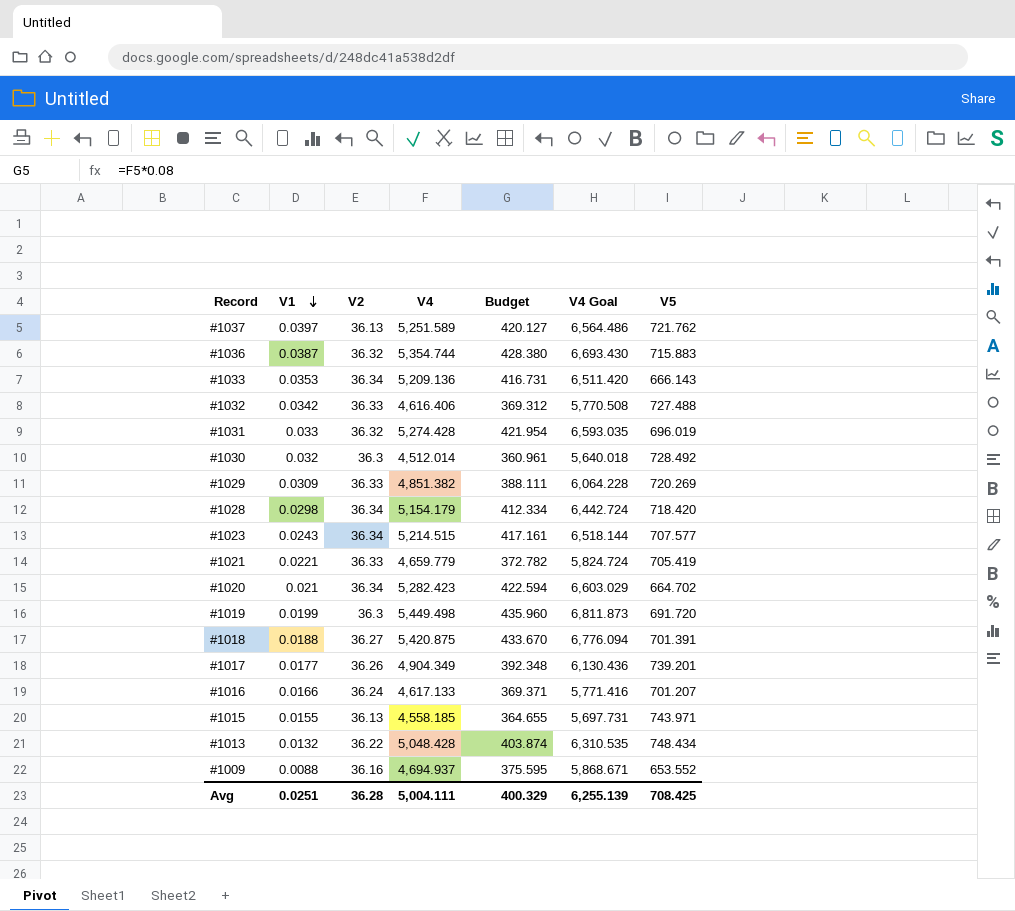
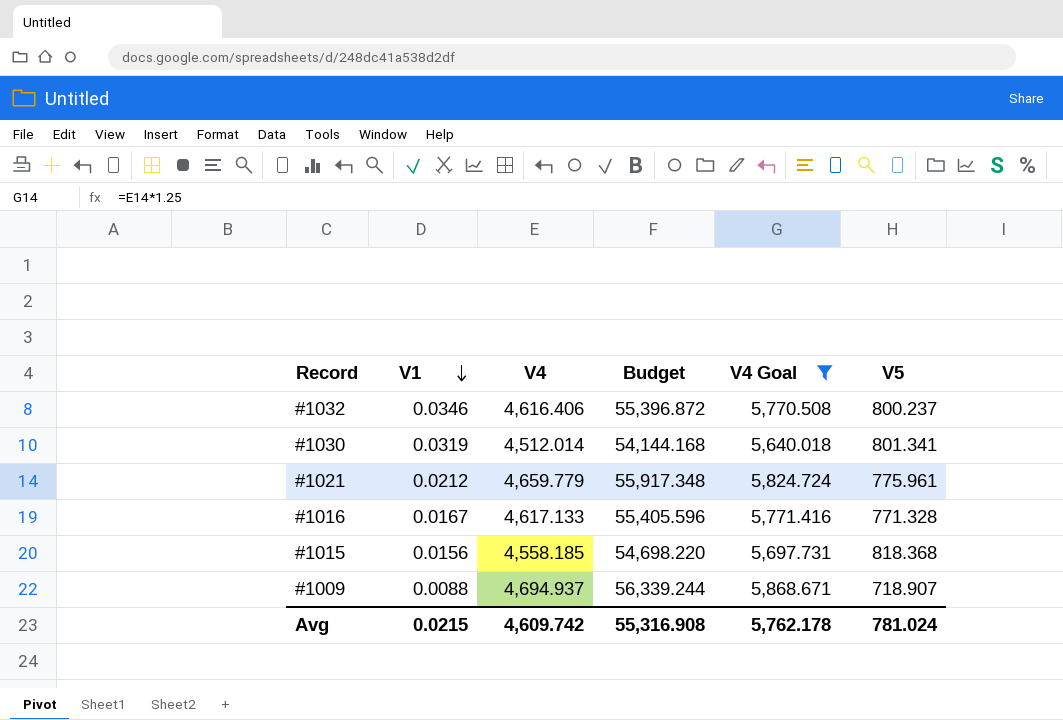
filter: none -> V4 Goal <= 5,868.671
column V2 | position: 3 -> none
column Budget | formula: [V4] * 0.08 -> [V4] * 12
#1032 | V1: 0.0342 -> 0.0346
#1032 | V5: 727.488 -> 800.237
#1030 | V1: 0.032 -> 0.0319
#1030 | V5: 728.492 -> 801.341
#1021 | V1: 0.0221 -> 0.0212
#1021 | V5: 705.419 -> 775.961
#1016 | V1: 0.0166 -> 0.0167
#1016 | V5: 701.207 -> 771.328
#1015 | V1: 0.0155 -> 0.0156
#1015 | V5: 743.971 -> 818.368
#1009 | V5: 653.552 -> 718.907
Avg | V1: 0.0251 -> 0.0215
Avg | V4: 5,004.111 -> 4,609.742
Avg | Budget: 400.329 -> 55,316.908
Avg | V4 Goal: 6,255.139 -> 5,762.178
Avg | V5: 708.425 -> 781.024

